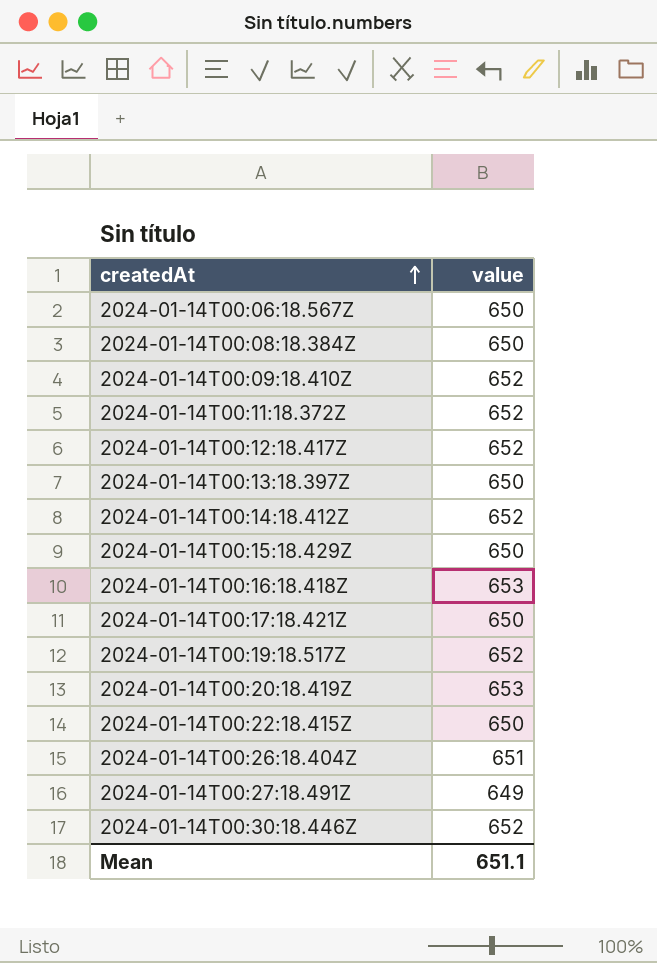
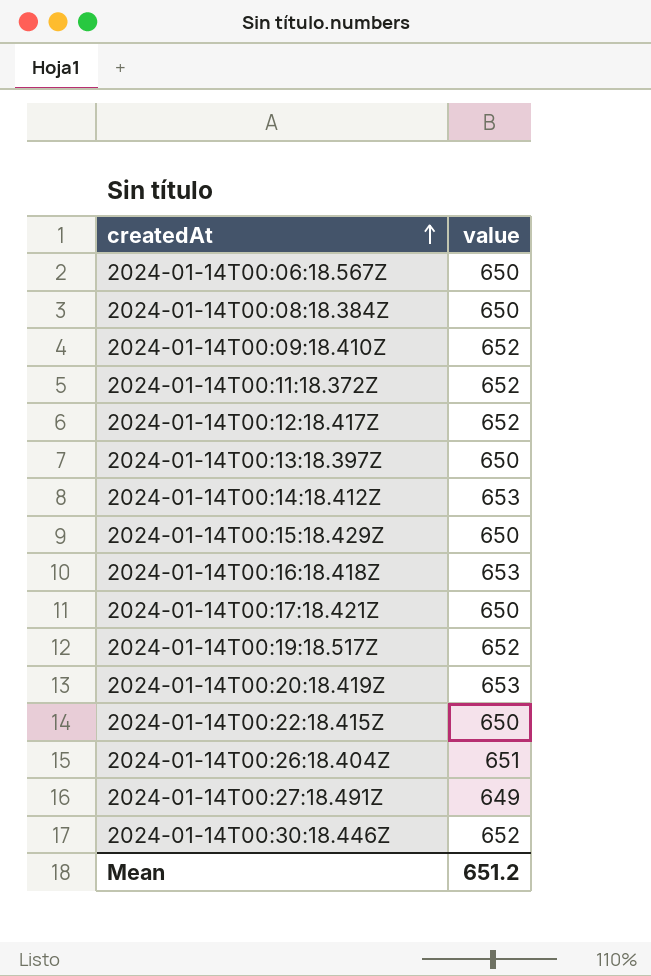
2024-01-14T00:14:18.412Z | value: 652 -> 653
Mean | value: 651.1 -> 651.2

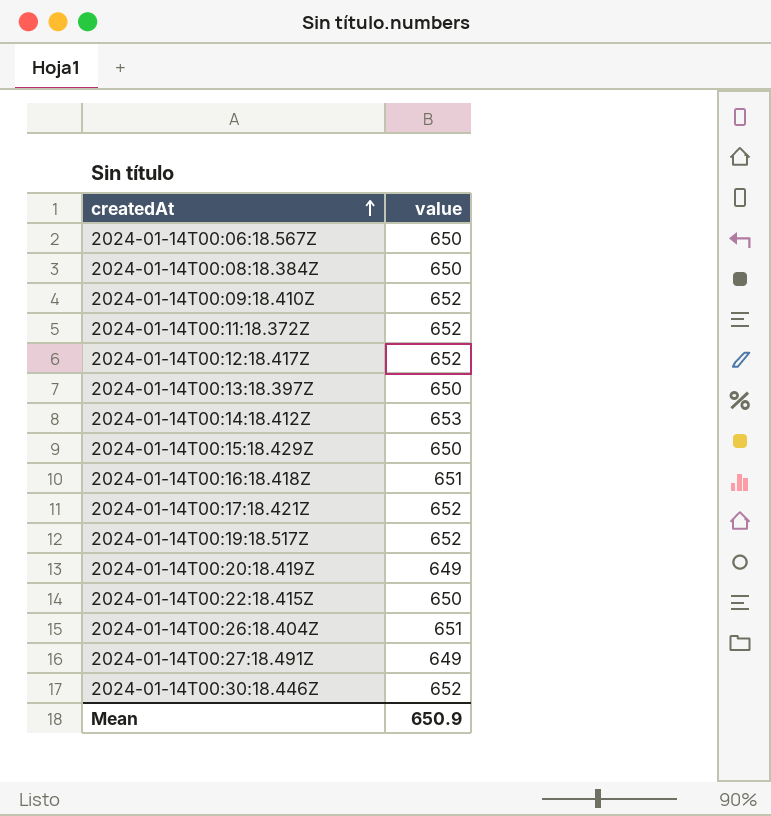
2024-01-14T00:16:18.418Z | value: 653 -> 651
2024-01-14T00:17:18.421Z | value: 650 -> 652
2024-01-14T00:20:18.419Z | value: 653 -> 649
Mean | value: 651.2 -> 650.9

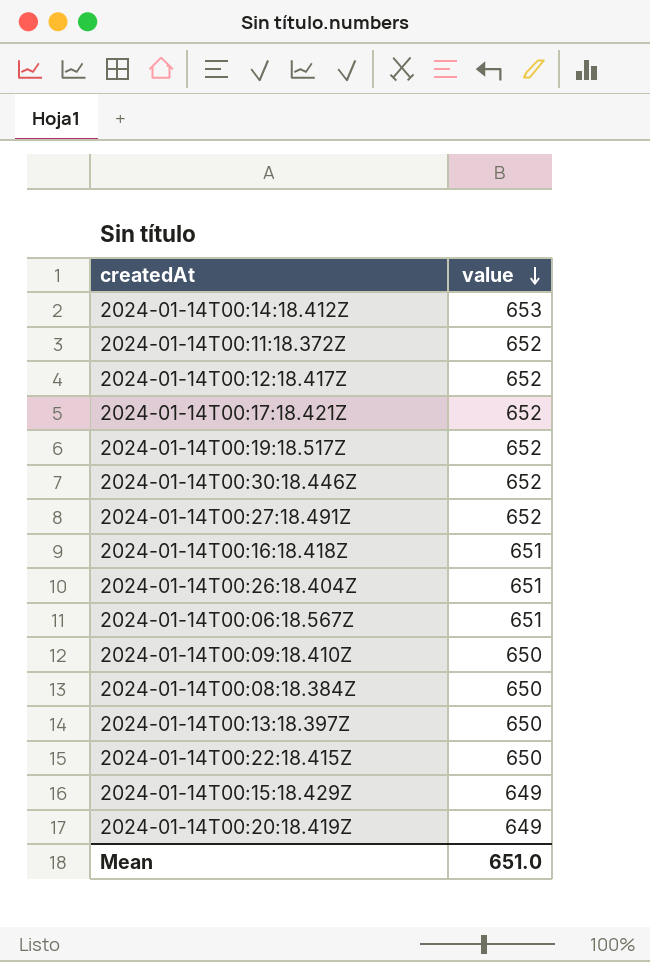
row order: createdAt ascending -> value descending
2024-01-14T00:27:18.491Z | value: 649 -> 652
2024-01-14T00:06:18.567Z | value: 650 -> 651
2024-01-14T00:09:18.410Z | value: 652 -> 650
2024-01-14T00:15:18.429Z | value: 650 -> 649
Mean | value: 650.9 -> 651.0

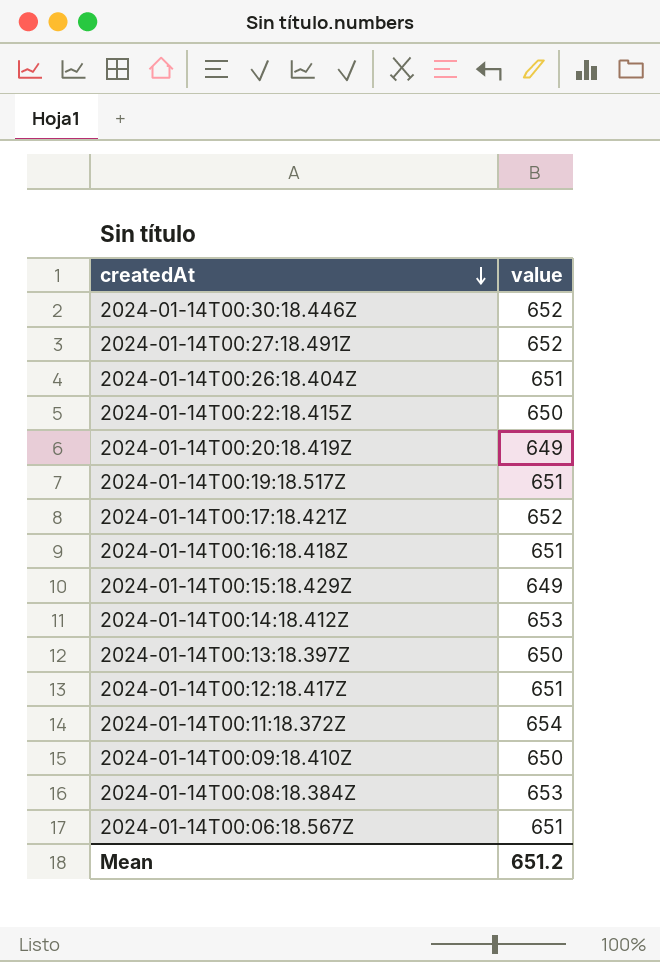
row order: value descending -> createdAt descending
2024-01-14T00:19:18.517Z | value: 652 -> 651
2024-01-14T00:12:18.417Z | value: 652 -> 651
2024-01-14T00:11:18.372Z | value: 652 -> 654
2024-01-14T00:08:18.384Z | value: 650 -> 653
Mean | value: 651.0 -> 651.2

